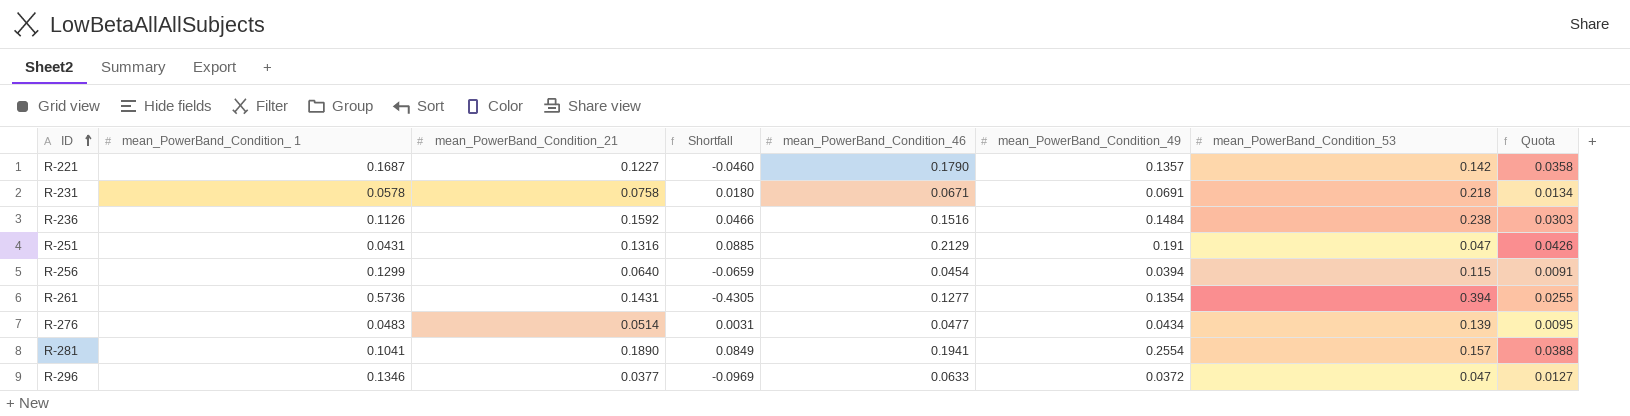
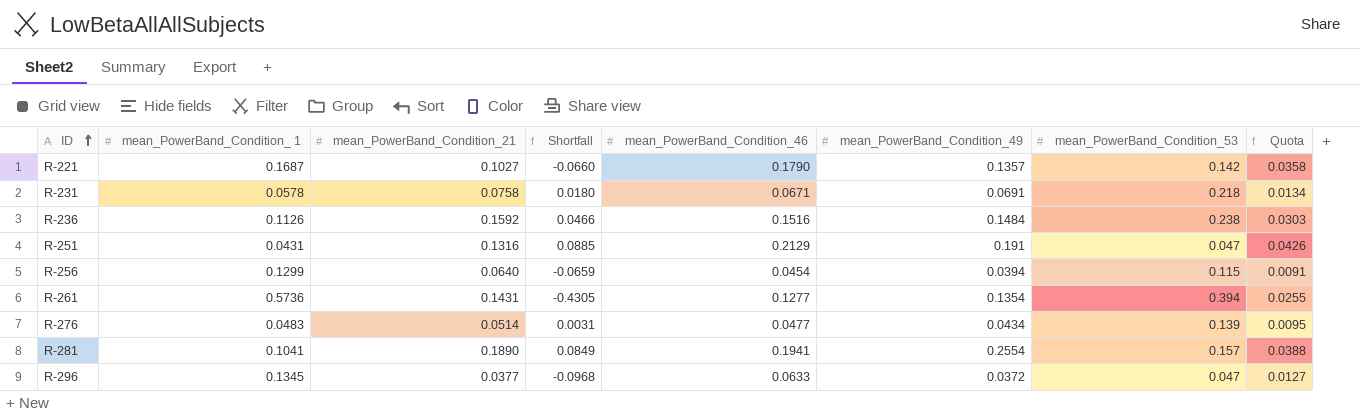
R-221 | mean_PowerBand_Condition_21: 0.1227 -> 0.1027
R-221 | Shortfall: -0.0460 -> -0.0660
R-296 | mean_PowerBand_Condition_ 1: 0.1346 -> 0.1345
R-296 | Shortfall: -0.0969 -> -0.0968

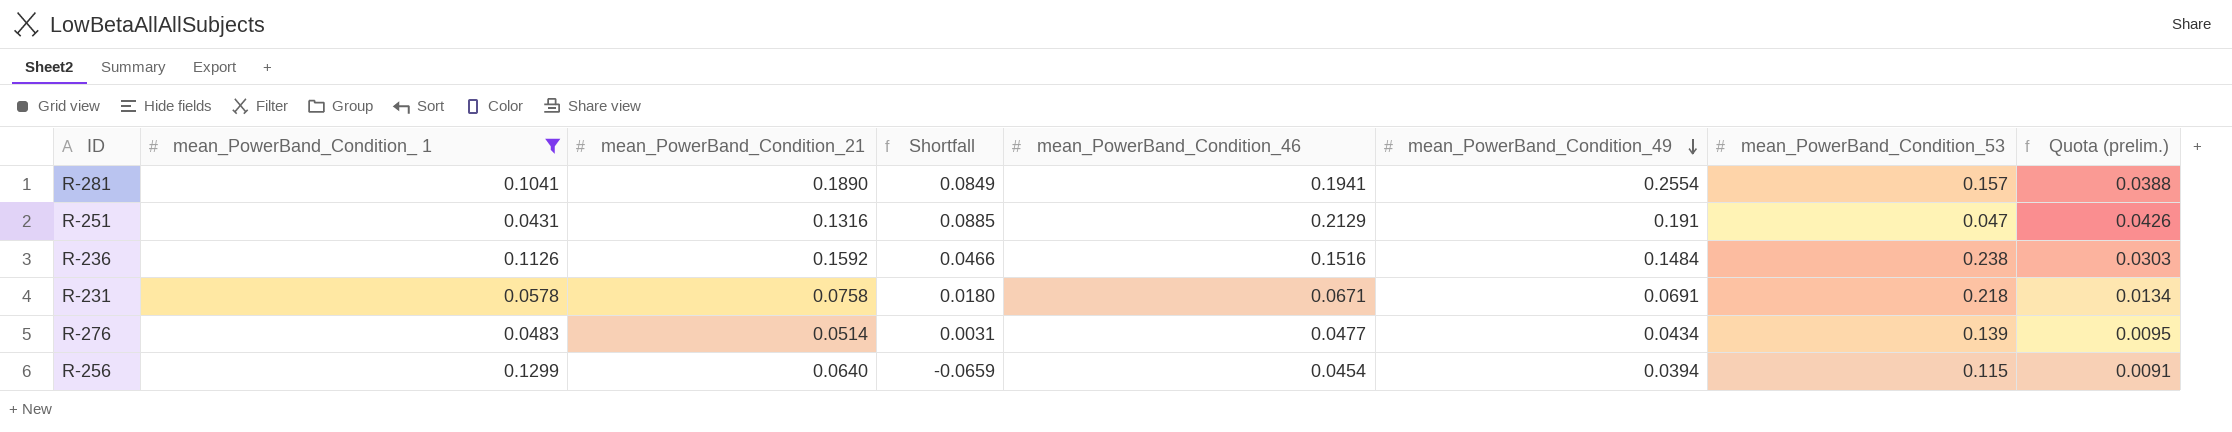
filter: none -> mean_PowerBand_Condition_ 1 <= 0.1299
row order: ID ascending -> mean_PowerBand_Condition_49 descending
column name: Quota -> Quota (prelim.)

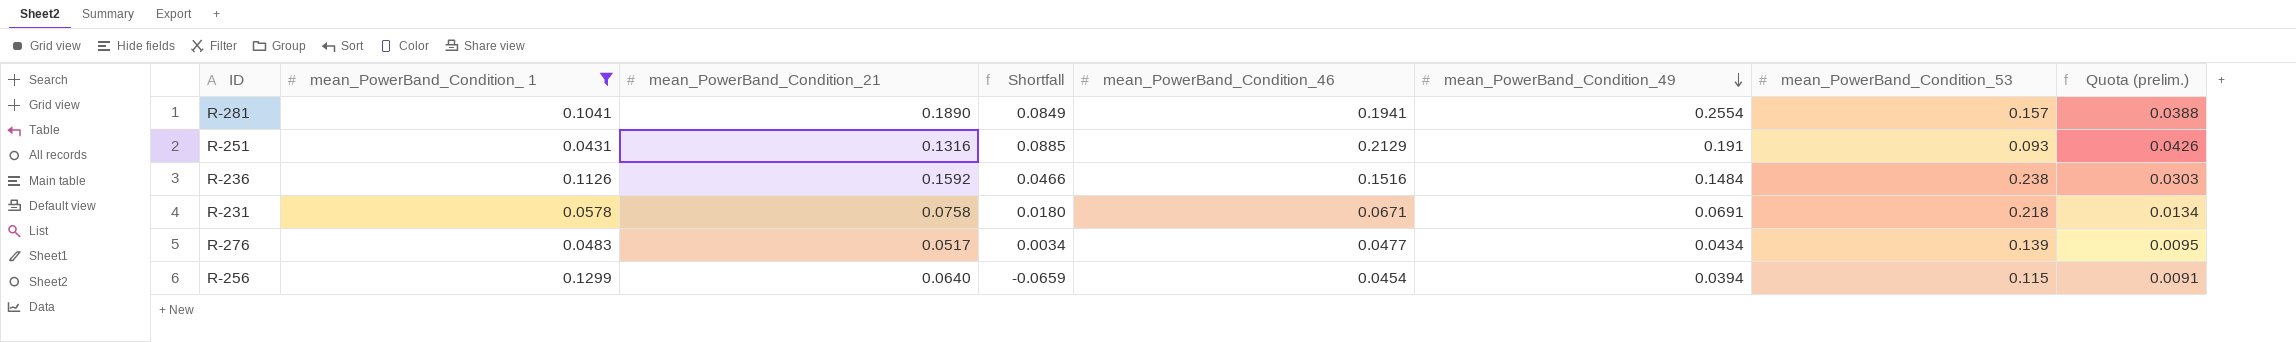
R-251 | mean_PowerBand_Condition_53: 0.047 -> 0.093
R-276 | mean_PowerBand_Condition_21: 0.0514 -> 0.0517
R-276 | Shortfall: 0.0031 -> 0.0034

